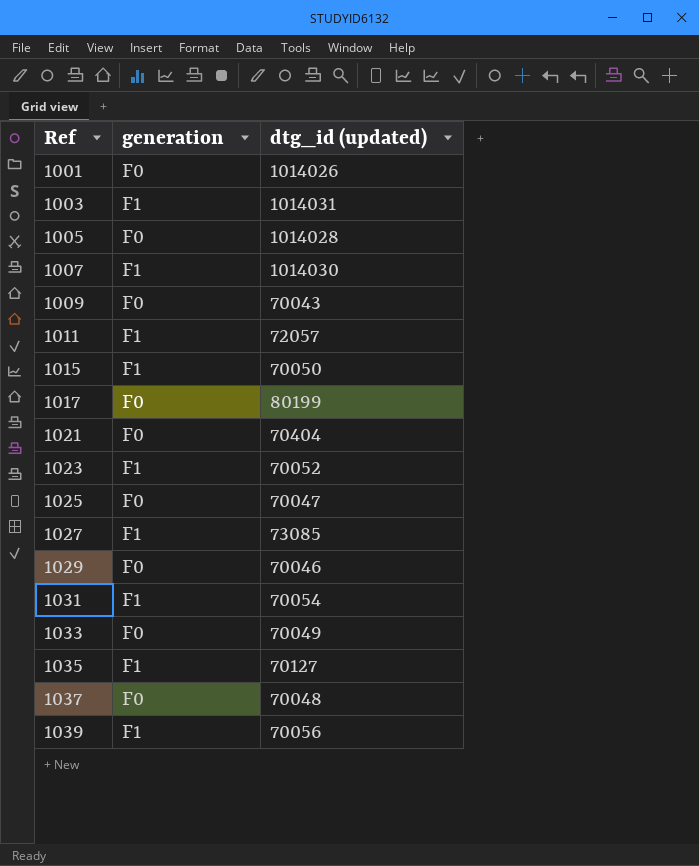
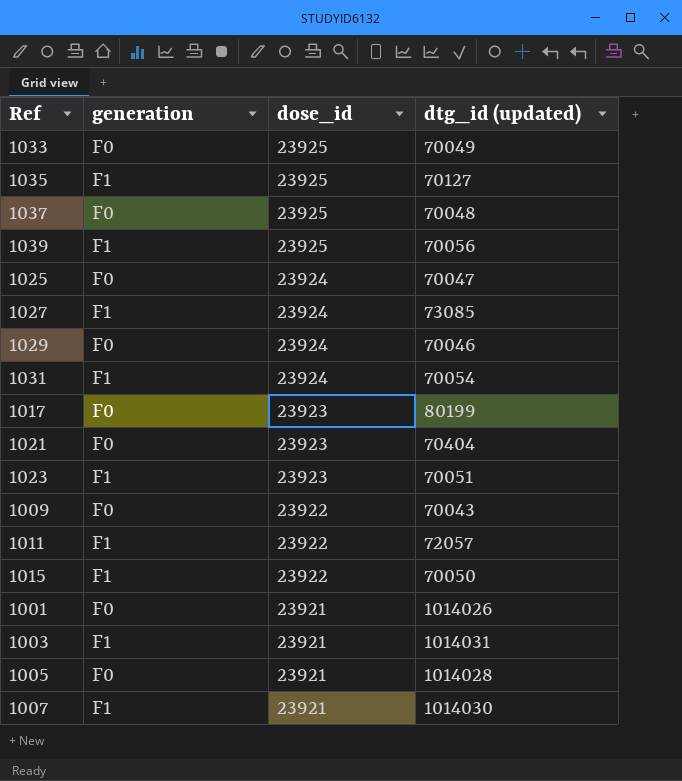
row order: Ref ascending -> dose_id descending
column dose_id | position: none -> 3
1023 | dtg_id (updated): 70052 -> 70051

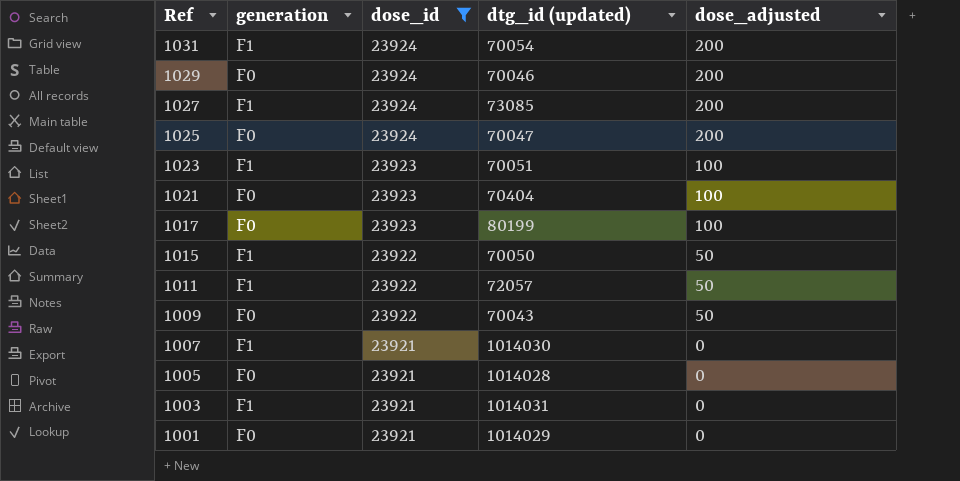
filter: none -> dose_id != 23925
row order: dose_id descending -> Ref descending
column dose_adjusted | position: none -> 5
1001 | dtg_id (updated): 1014026 -> 1014029

